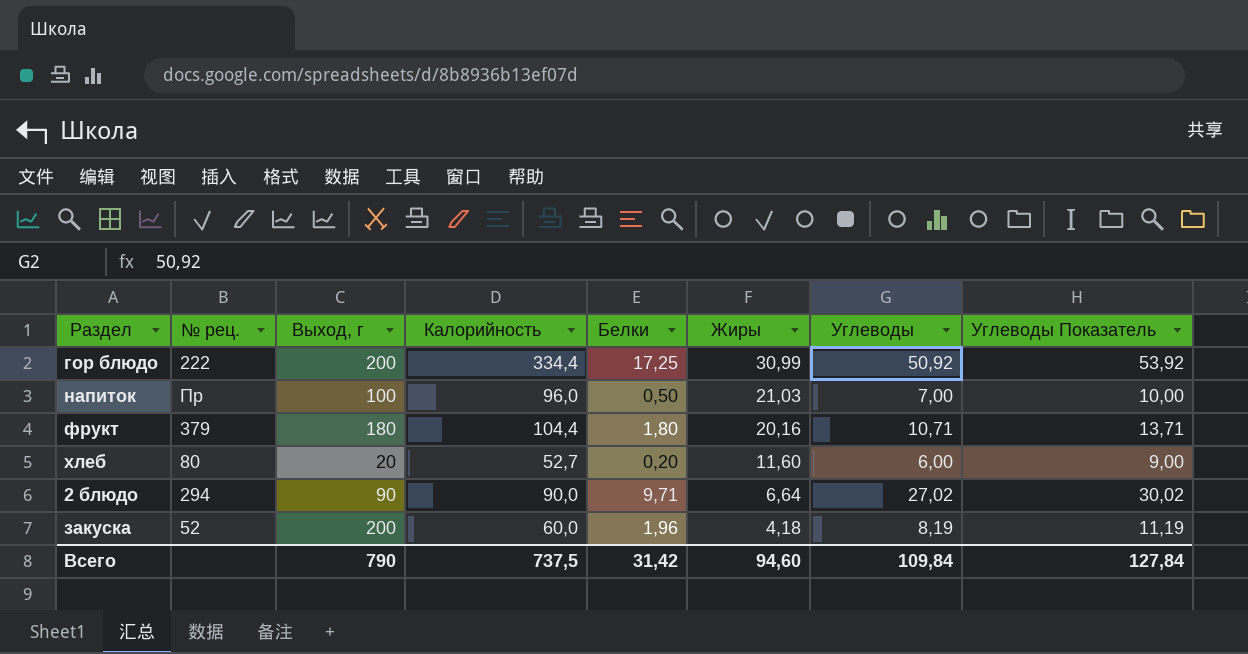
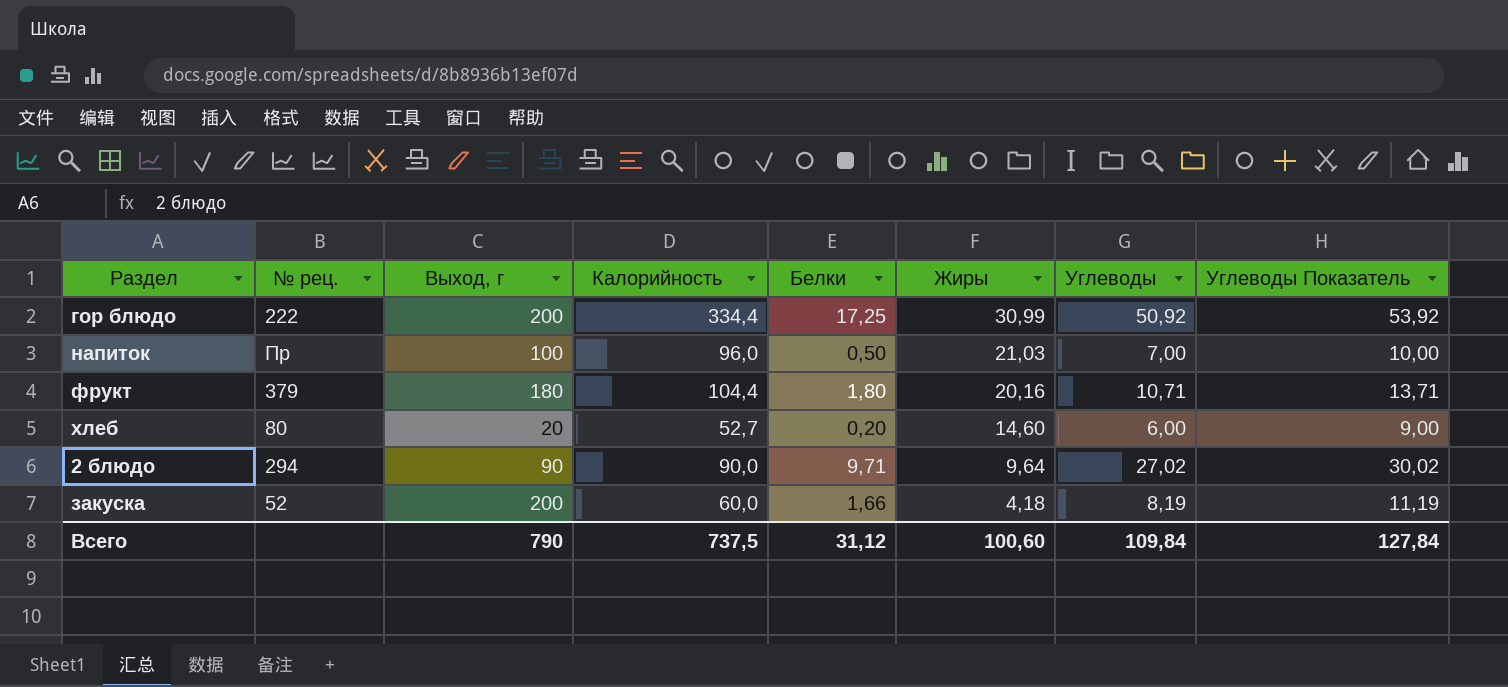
хлеб | Жиры: 11,60 -> 14,60
2 блюдо | Жиры: 6,64 -> 9,64
закуска | Белки: 1,96 -> 1,66
Всего | Белки: 31,42 -> 31,12
Всего | Жиры: 94,60 -> 100,60

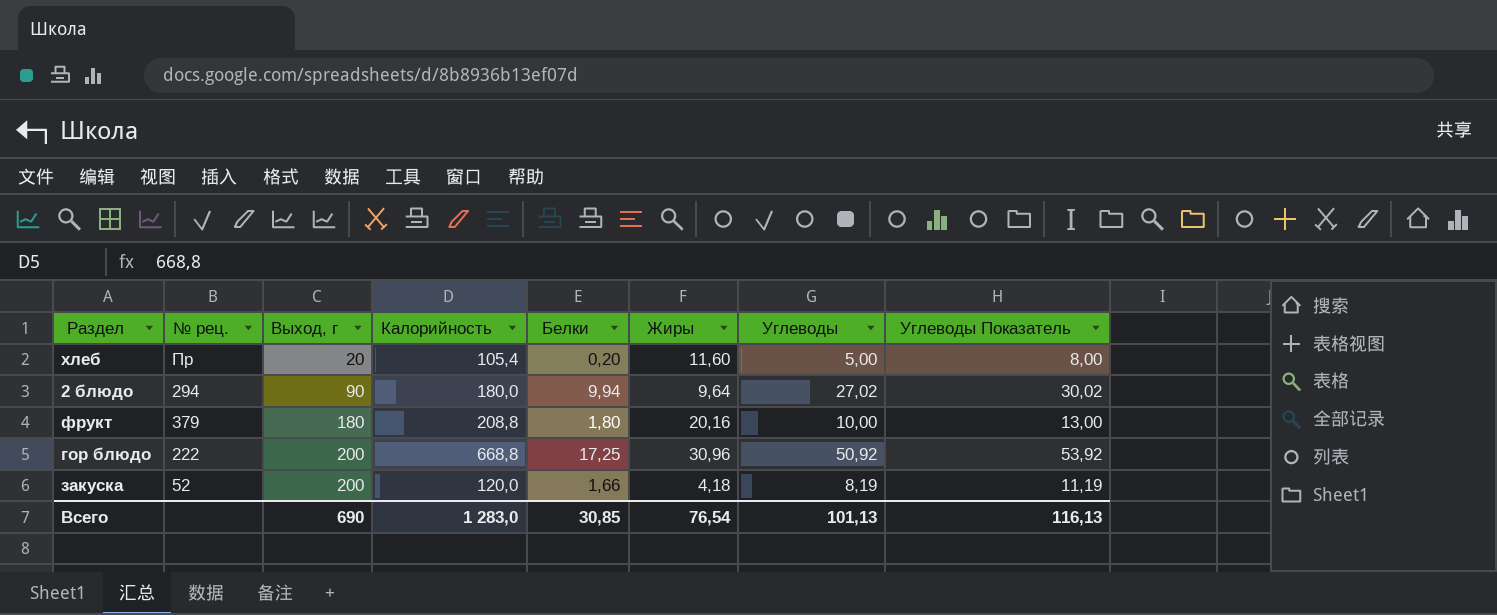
row order: Жиры descending -> Выход, г ascending
row напиток: Пр | 100 | 96,0 | 0,50 | 21,03 | 7,00 | 10,00 -> none
хлеб | № рец.: 80 -> Пр
хлеб | Калорийность: 52,7 -> 105,4
хлеб | Жиры: 14,60 -> 11,60
хлеб | Углеводы: 6,00 -> 5,00
хлеб | Углеводы Показатель: 9,00 -> 8,00
2 блюдо | Калорийность: 90,0 -> 180,0
2 блюдо | Белки: 9,71 -> 9,94
фрукт | Калорийность: 104,4 -> 208,8
фрукт | Углеводы: 10,71 -> 10,00
фрукт | Углеводы Показатель: 13,71 -> 13,00
гор блюдо | Калорийность: 334,4 -> 668,8
гор блюдо | Жиры: 30,99 -> 30,96
закуска | Калорийность: 60,0 -> 120,0
Всего | Выход, г: 790 -> 690
Всего | Калорийность: 737,5 -> 1 283,0
Всего | Белки: 31,12 -> 30,85
Всего | Жиры: 100,60 -> 76,54
Всего | Углеводы: 109,84 -> 101,13
Всего | Углеводы Показатель: 127,84 -> 116,13

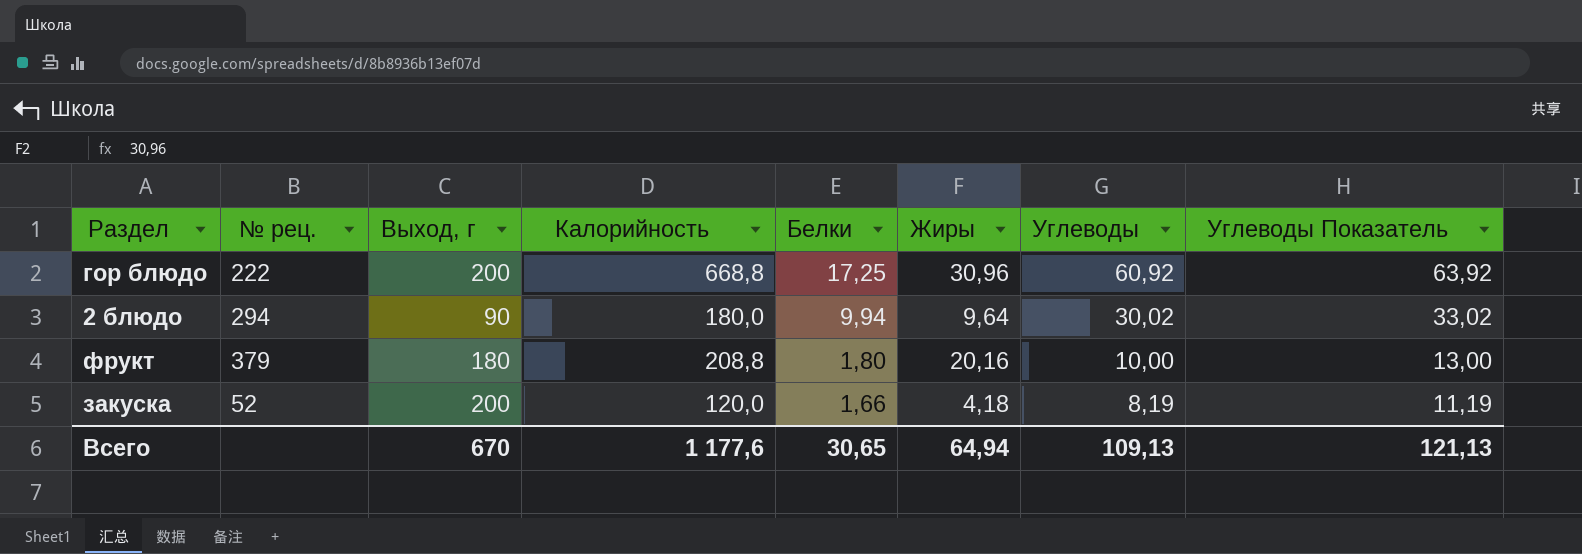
row order: Выход, г ascending -> Белки descending
row хлеб: Пр | 20 | 105,4 | 0,20 | 11,60 | 5,00 | 8,00 -> none
гор блюдо | Углеводы: 50,92 -> 60,92
гор блюдо | Углеводы Показатель: 53,92 -> 63,92
2 блюдо | Углеводы: 27,02 -> 30,02
2 блюдо | Углеводы Показатель: 30,02 -> 33,02
Всего | Выход, г: 690 -> 670
Всего | Калорийность: 1 283,0 -> 1 177,6
Всего | Белки: 30,85 -> 30,65
Всего | Жиры: 76,54 -> 64,94
Всего | Углеводы: 101,13 -> 109,13
Всего | Углеводы Показатель: 116,13 -> 121,13

